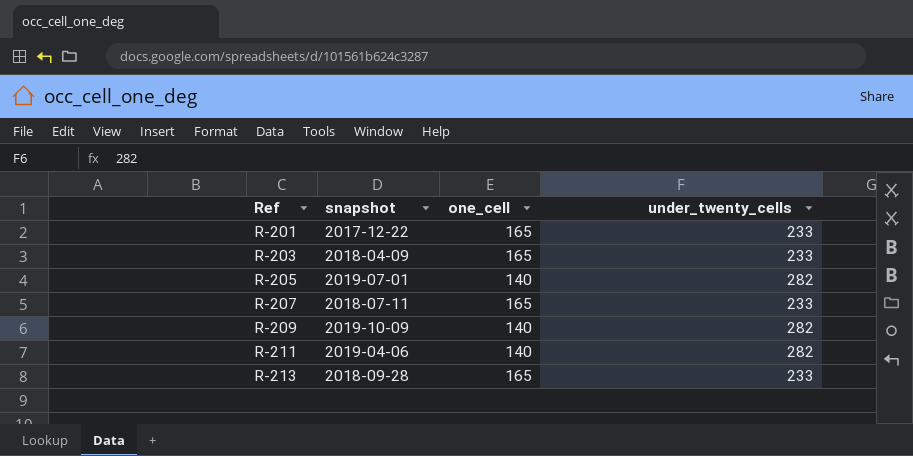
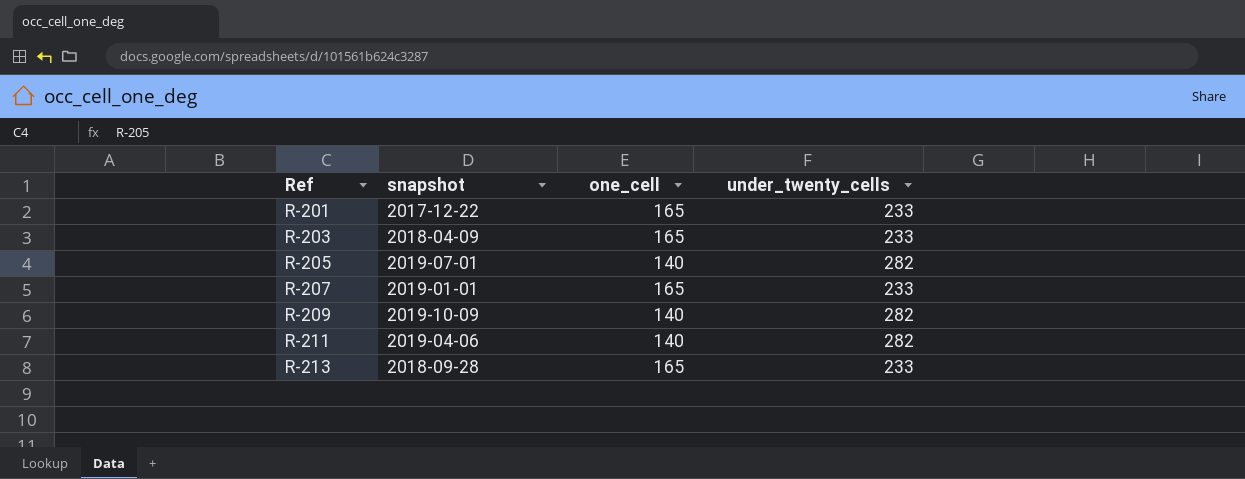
R-207 | snapshot: 2018-07-11 -> 2019-01-01

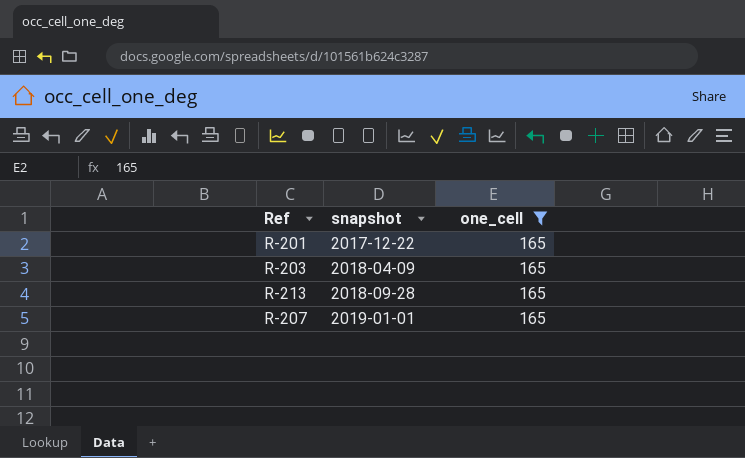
filter: none -> one_cell = 165
row order: Ref ascending -> snapshot ascending
column under_twenty_cells | position: 4 -> none

